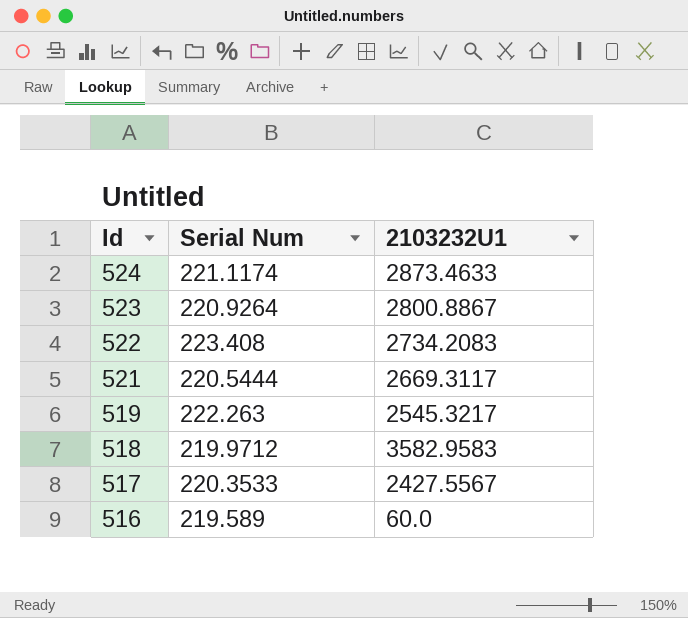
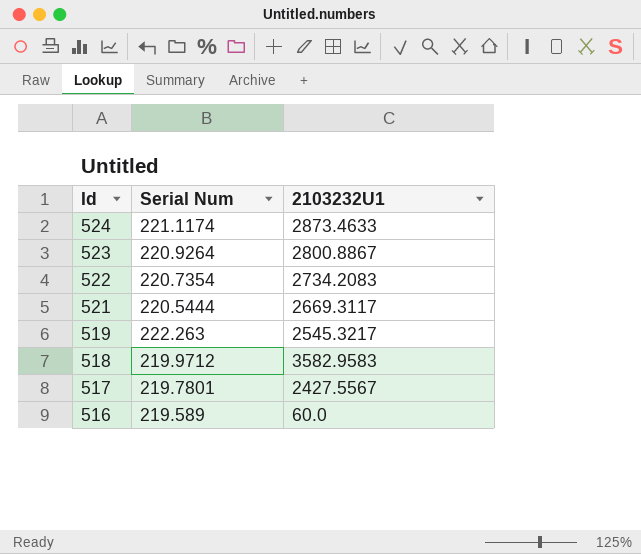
522 | Serial Num: 223.408 -> 220.7354
517 | Serial Num: 220.3533 -> 219.7801

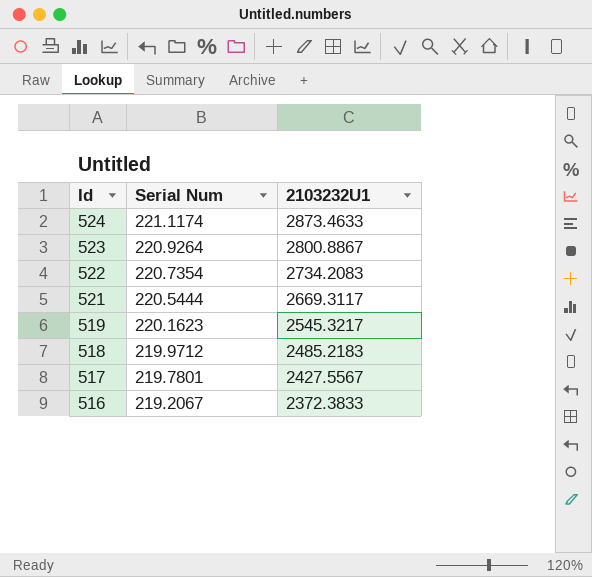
519 | Serial Num: 222.263 -> 220.1623
518 | 2103232U1: 3582.9583 -> 2485.2183
516 | Serial Num: 219.589 -> 219.2067
516 | 2103232U1: 60.0 -> 2372.3833

